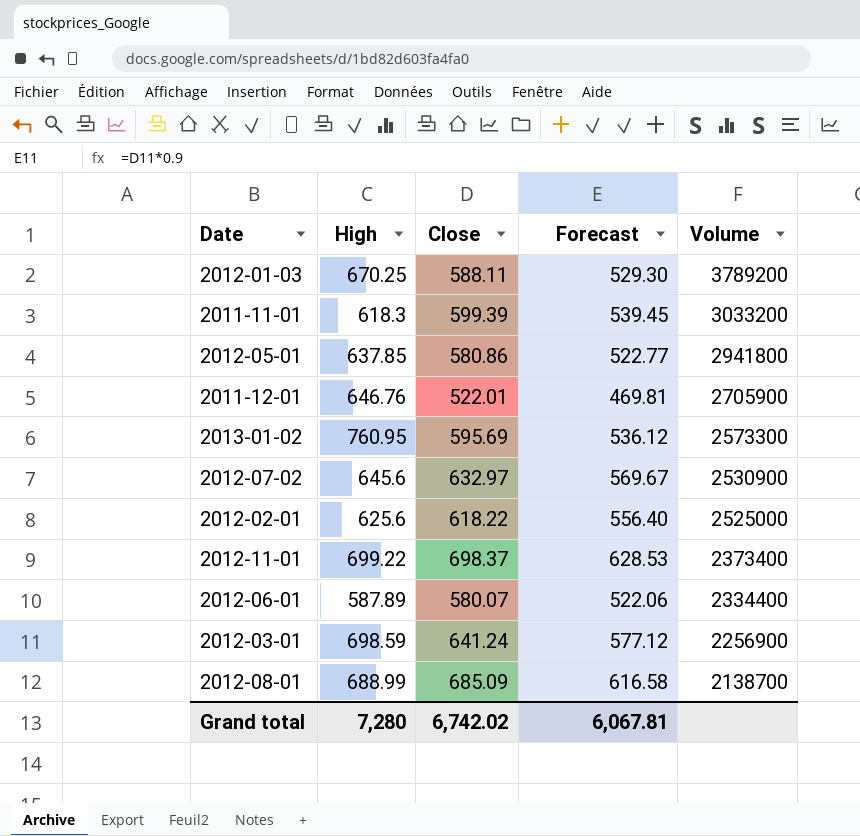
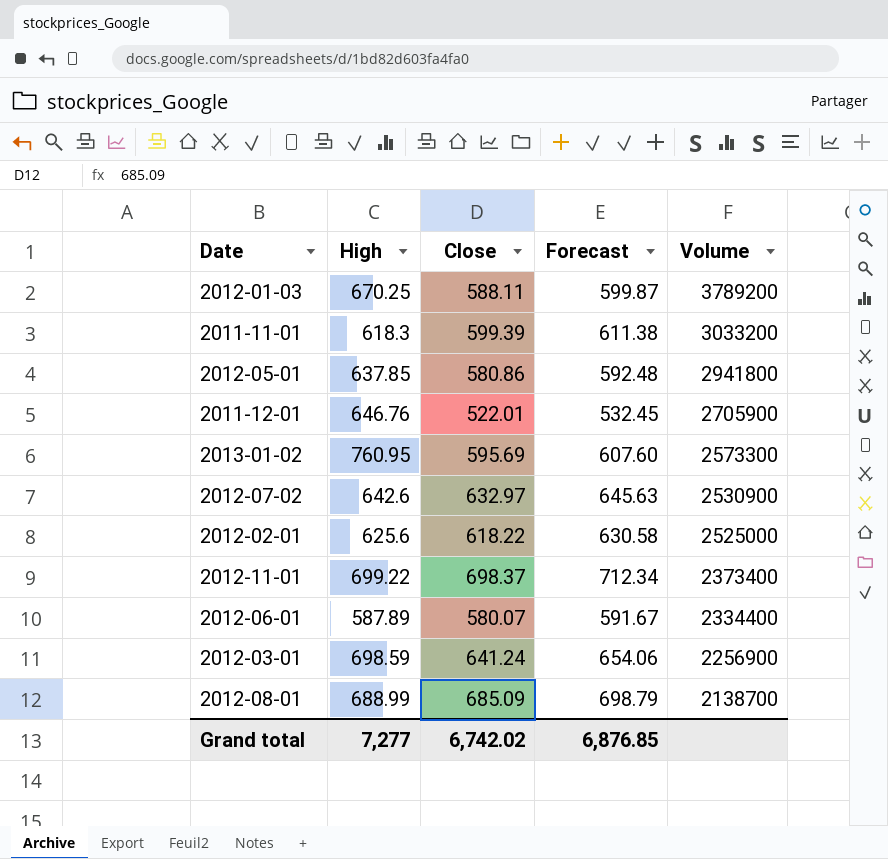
column Forecast | formula: [Close] * 0.9 -> [Close] * 1.02
2012-07-02 | High: 645.6 -> 642.6
Grand total | High: 7,280 -> 7,277
Grand total | Forecast: 6,067.81 -> 6,876.85

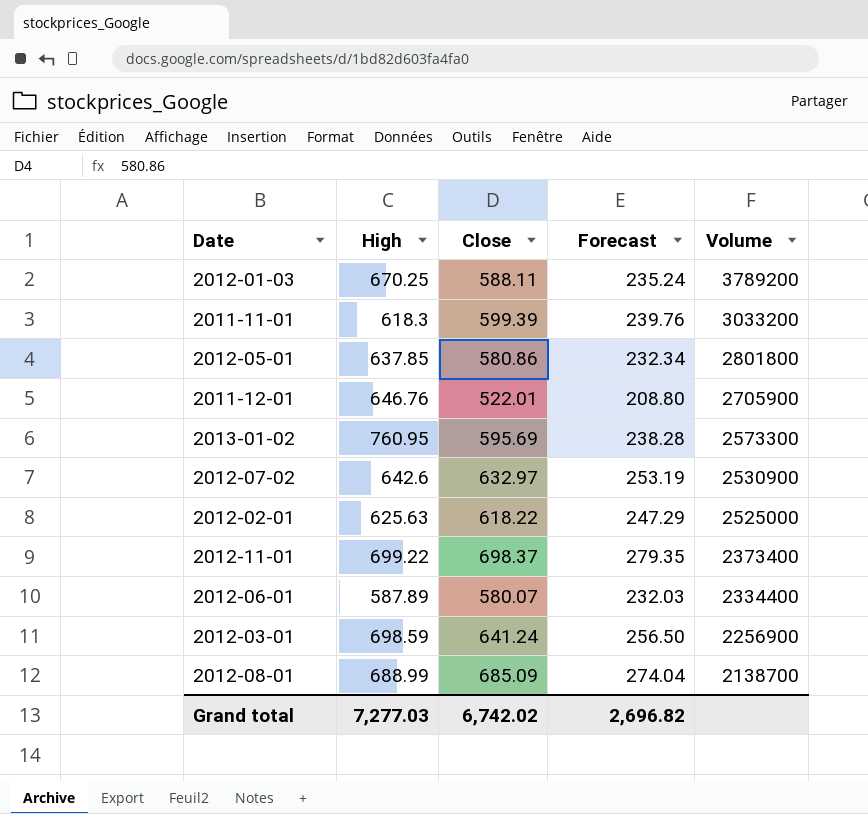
column Forecast | formula: [Close] * 1.02 -> [Close] * 0.4
2012-05-01 | Volume: 2941800 -> 2801800
2012-02-01 | High: 625.6 -> 625.63
Grand total | High: 7,277 -> 7,277.03
Grand total | Forecast: 6,876.85 -> 2,696.82

